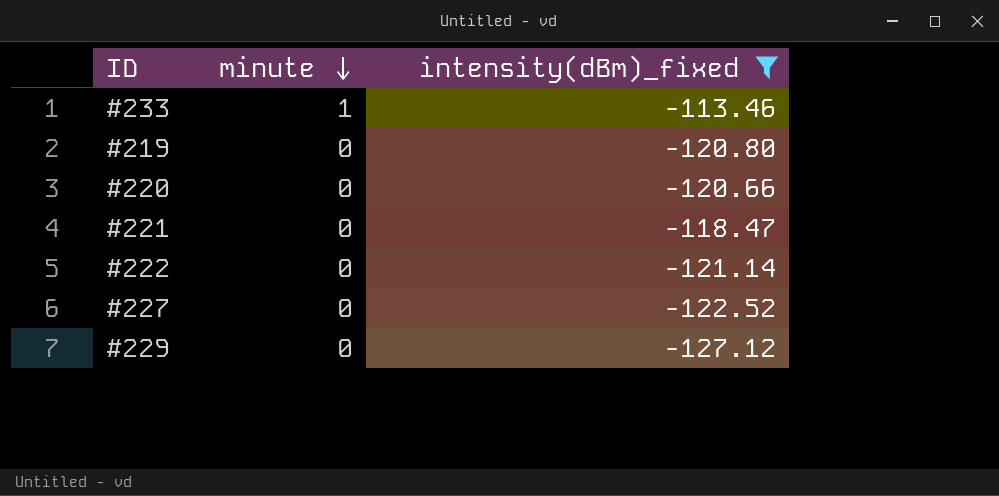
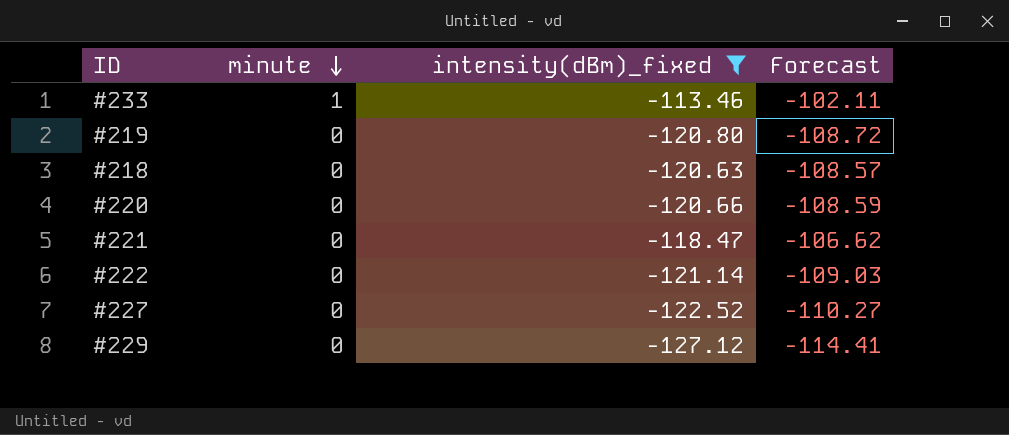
column Forecast | formula: none -> [intensity(dBm)_fixed] * 0.9
row #218: none -> 0 | -120.63 | -108.57

